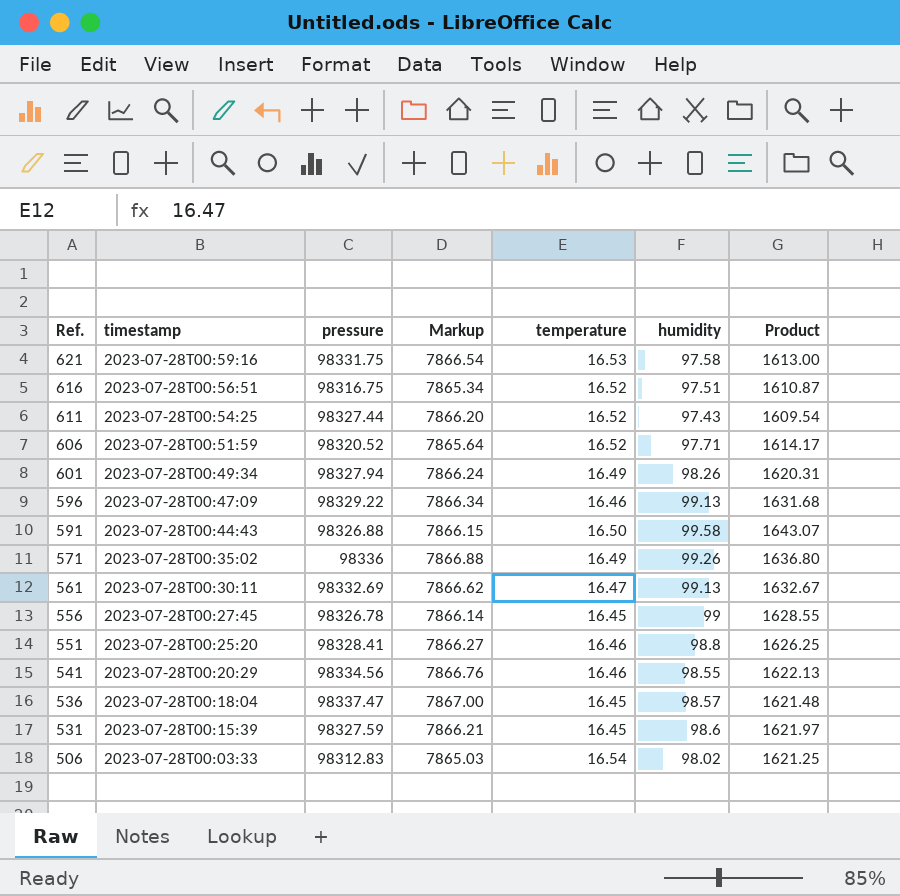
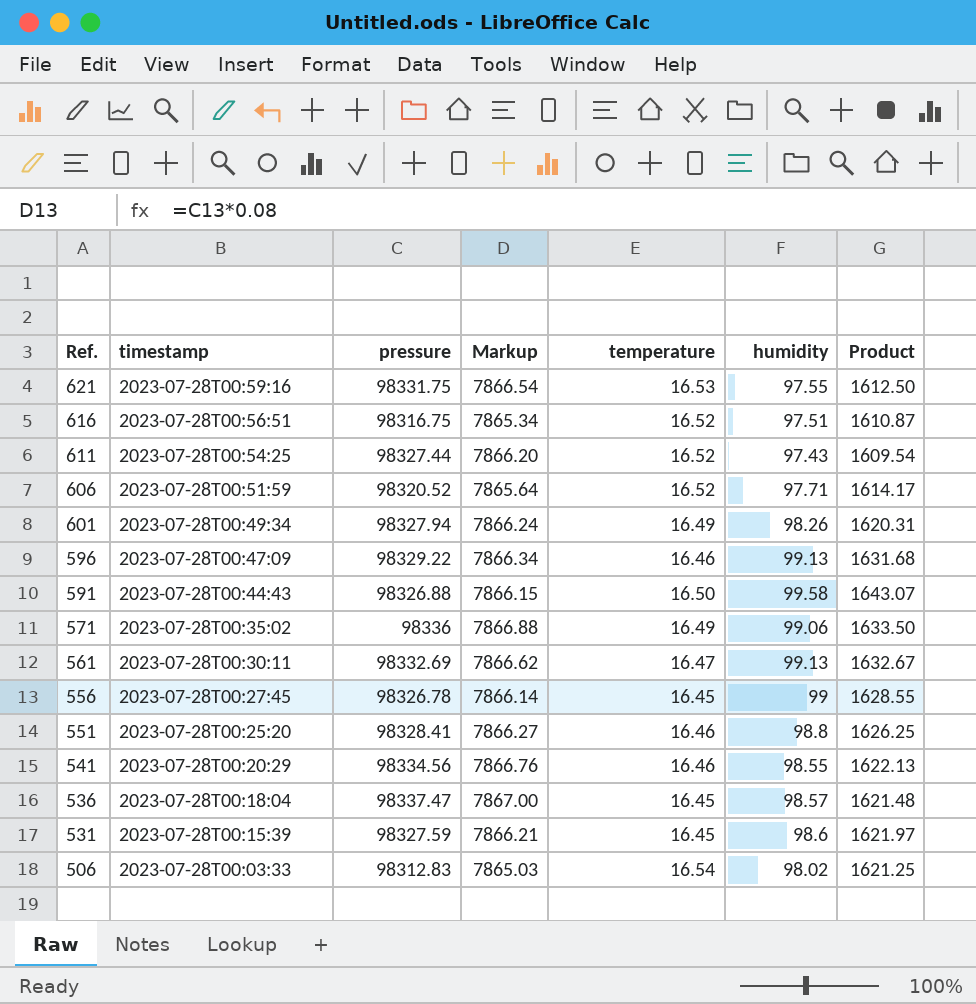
621 | humidity: 97.58 -> 97.55
621 | Product: 1613.00 -> 1612.50
571 | humidity: 99.26 -> 99.06
571 | Product: 1636.80 -> 1633.50

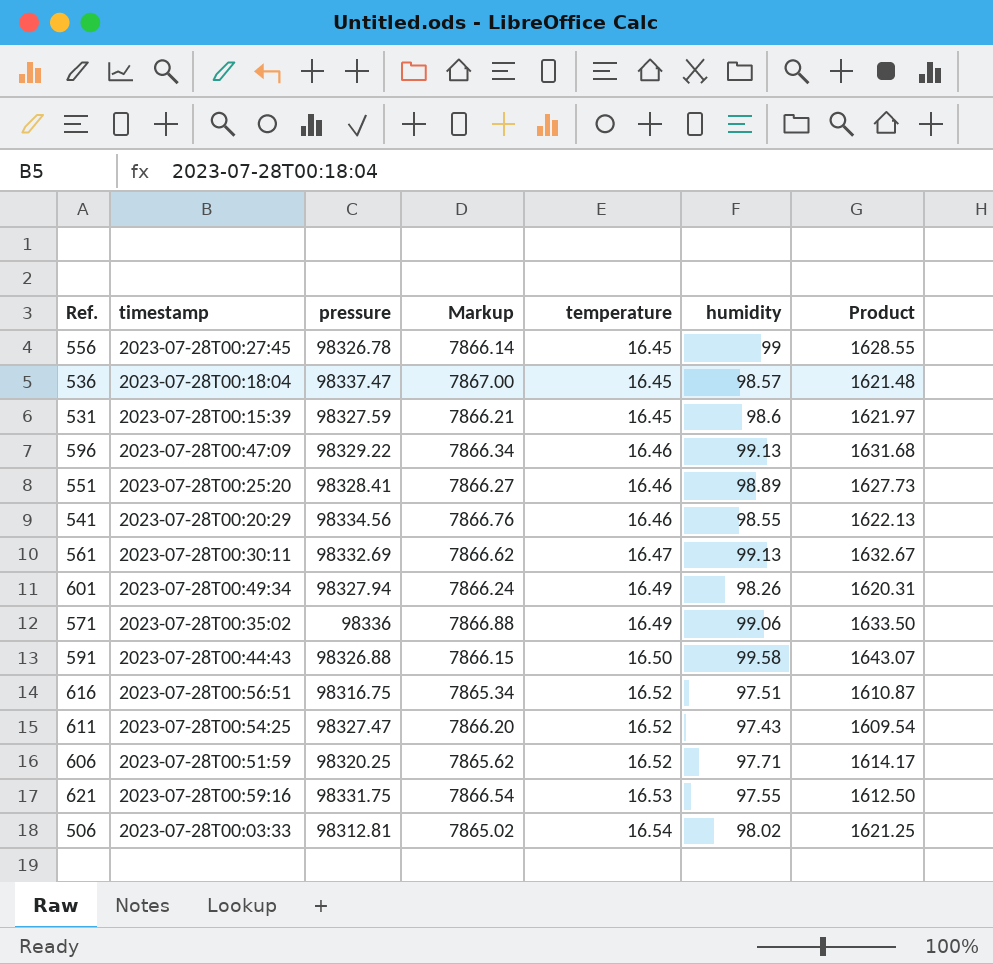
row order: Ref. descending -> temperature ascending
551 | humidity: 98.8 -> 98.89
551 | Product: 1626.25 -> 1627.73
611 | pressure: 98327.44 -> 98327.47
606 | pressure: 98320.52 -> 98320.25
606 | Markup: 7865.64 -> 7865.62
506 | pressure: 98312.83 -> 98312.81
506 | Markup: 7865.03 -> 7865.02

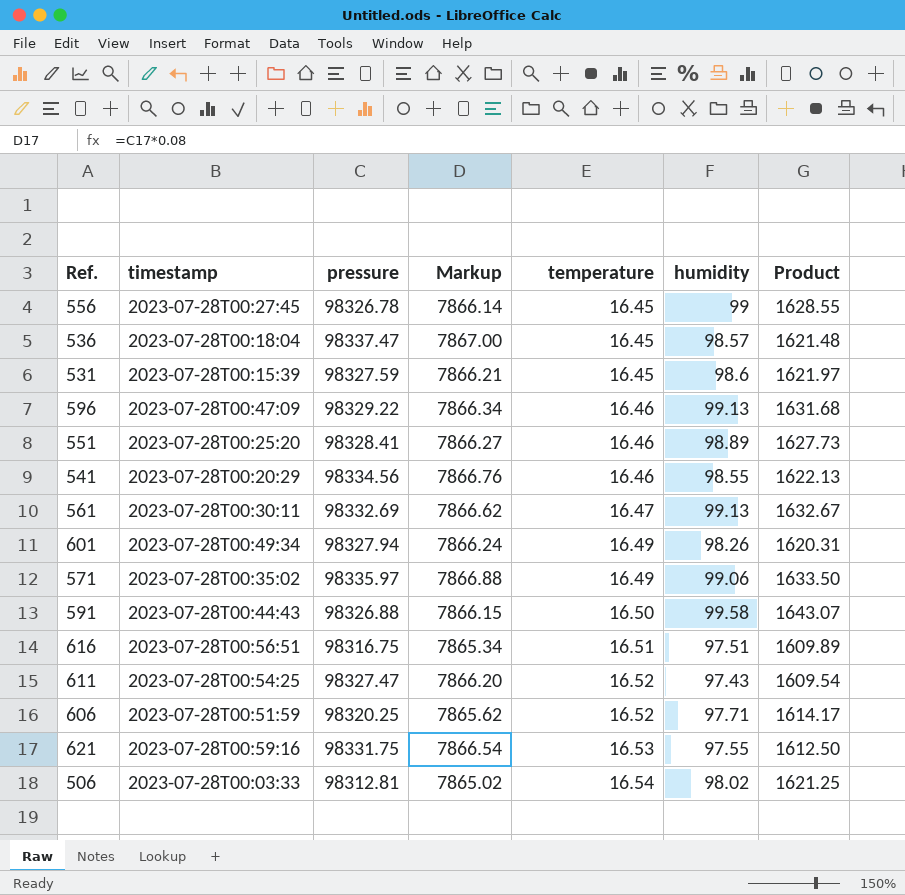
571 | pressure: 98336 -> 98335.97
616 | temperature: 16.52 -> 16.51
616 | Product: 1610.87 -> 1609.89

